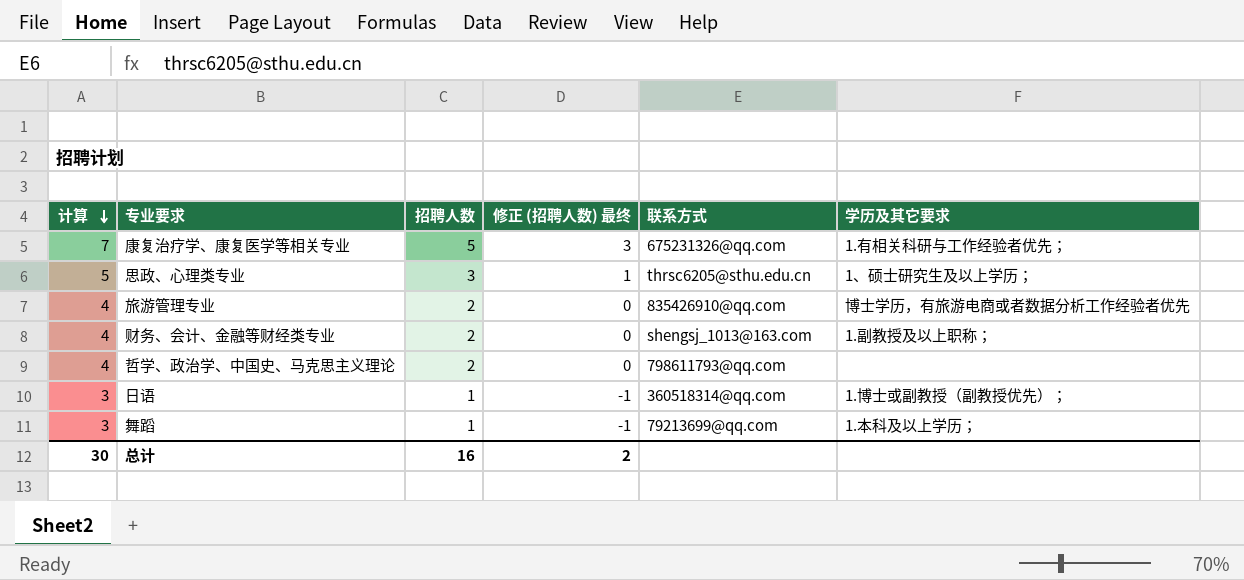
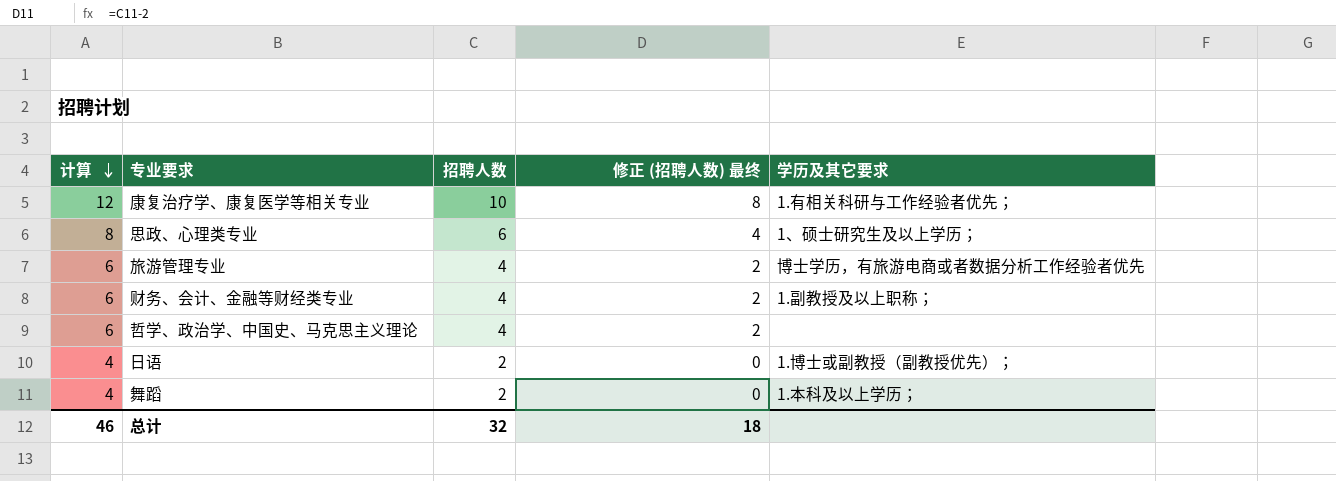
column 联系方式 | position: 5 -> none
康复治疗学、康复医学等相关专业 | 计算: 7 -> 12
康复治疗学、康复医学等相关专业 | 招聘人数: 5 -> 10
康复治疗学、康复医学等相关专业 | 修正 (招聘人数) 最终: 3 -> 8
思政、心理类专业 | 计算: 5 -> 8
思政、心理类专业 | 招聘人数: 3 -> 6
思政、心理类专业 | 修正 (招聘人数) 最终: 1 -> 4
旅游管理专业 | 计算: 4 -> 6
旅游管理专业 | 招聘人数: 2 -> 4
旅游管理专业 | 修正 (招聘人数) 最终: 0 -> 2
财务、会计、金融等财经类专业 | 计算: 4 -> 6
财务、会计、金融等财经类专业 | 招聘人数: 2 -> 4
财务、会计、金融等财经类专业 | 修正 (招聘人数) 最终: 0 -> 2
哲学、政治学、中国史、马克思主义理论 | 计算: 4 -> 6
哲学、政治学、中国史、马克思主义理论 | 招聘人数: 2 -> 4
哲学、政治学、中国史、马克思主义理论 | 修正 (招聘人数) 最终: 0 -> 2
日语 | 计算: 3 -> 4
日语 | 招聘人数: 1 -> 2
日语 | 修正 (招聘人数) 最终: -1 -> 0
舞蹈 | 计算: 3 -> 4
舞蹈 | 招聘人数: 1 -> 2
舞蹈 | 修正 (招聘人数) 最终: -1 -> 0
总计 | 计算: 30 -> 46
总计 | 招聘人数: 16 -> 32
总计 | 修正 (招聘人数) 最终: 2 -> 18

